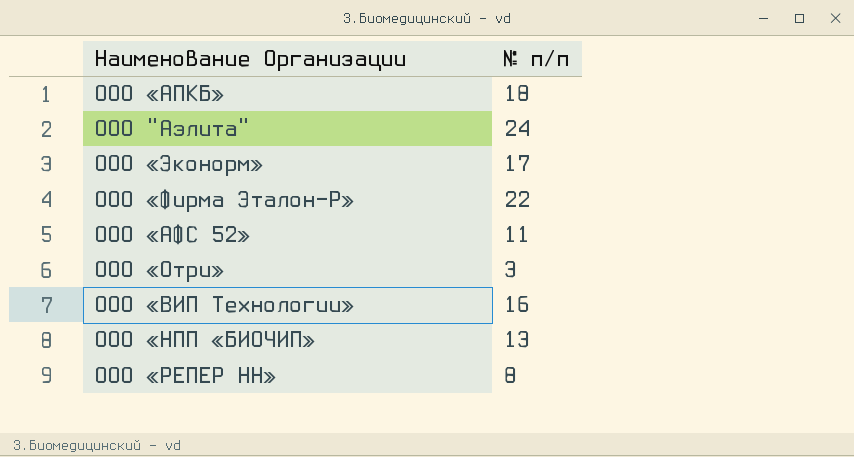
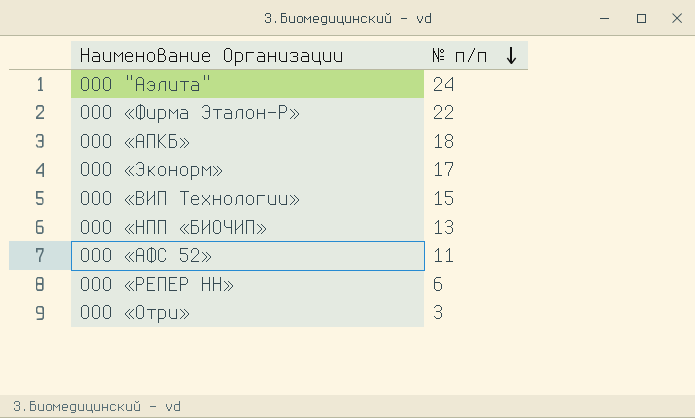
row order: none -> № п/п descending
ООО «ВИП Технологии» | № п/п: 16 -> 15
ООО «РЕПЕР НН» | № п/п: 8 -> 6

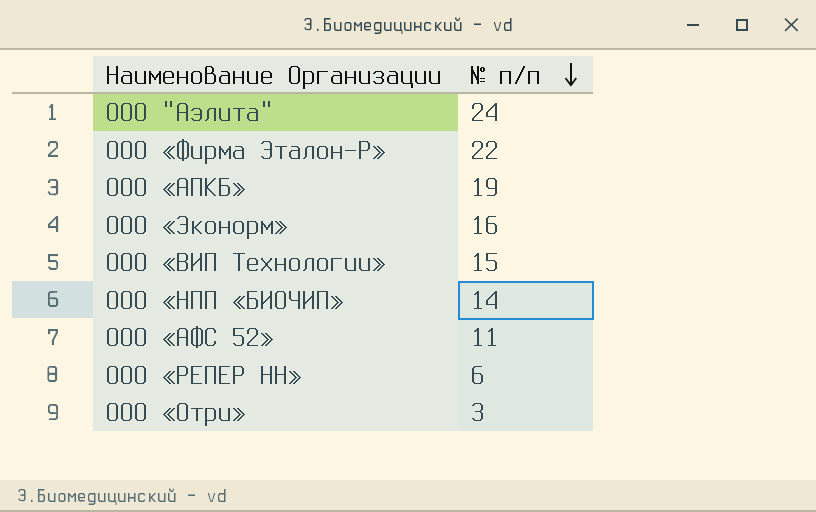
ООО «АПКБ» | № п/п: 18 -> 19
ООО «Эконорм» | № п/п: 17 -> 16
ООО «НПП «БИОЧИП» | № п/п: 13 -> 14

